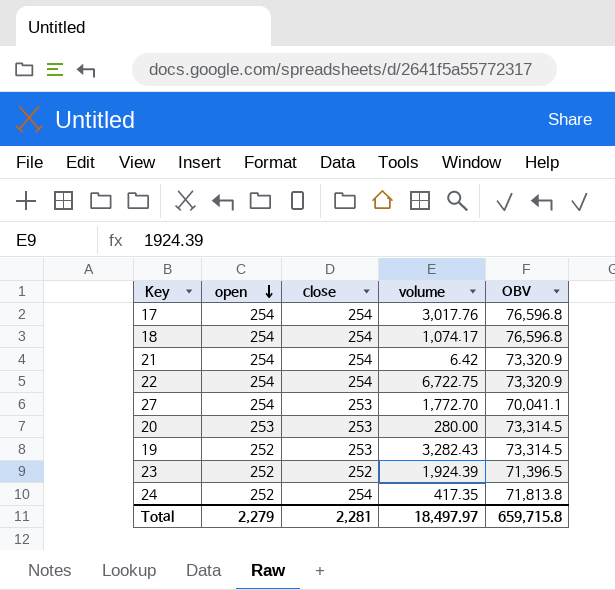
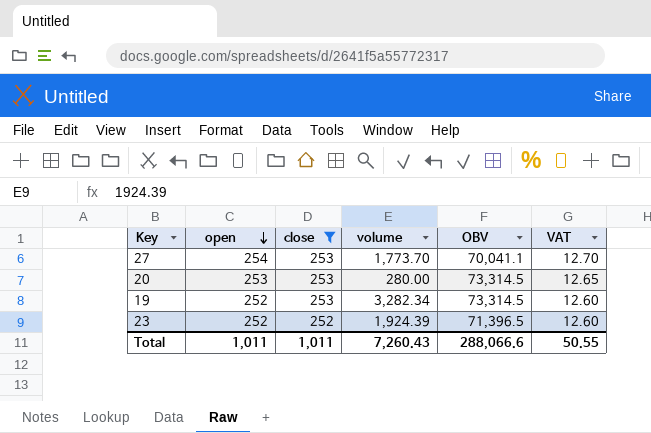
filter: none -> close != 254
column VAT | formula: none -> [open] * 0.05
27 | volume: 1,772.70 -> 1,773.70
19 | volume: 3,282.43 -> 3,282.34
Total | open: 2,279 -> 1,011
Total | close: 2,281 -> 1,011
Total | volume: 18,497.97 -> 7,260.43
Total | OBV: 659,715.8 -> 288,066.6

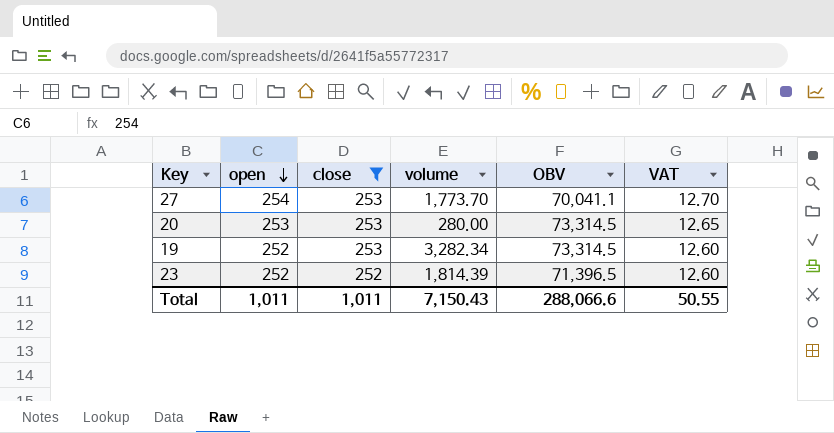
23 | volume: 1,924.39 -> 1,814.39
Total | volume: 7,260.43 -> 7,150.43

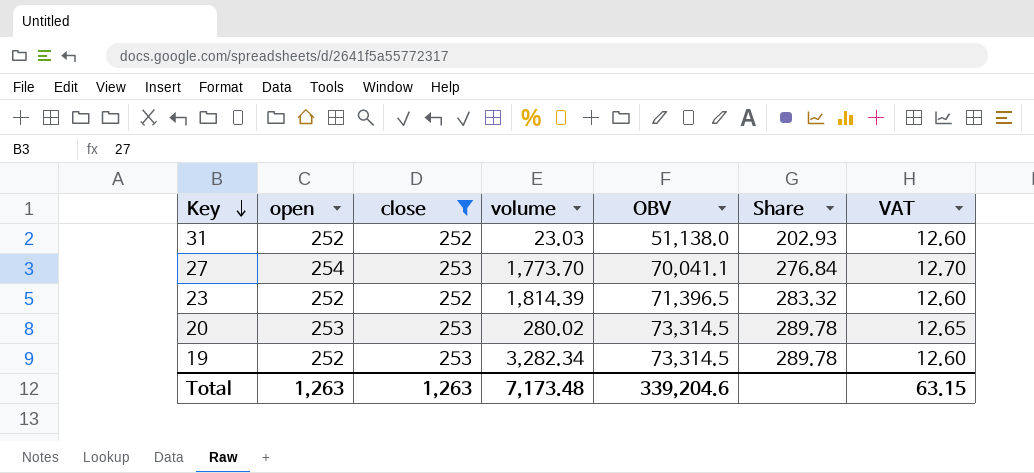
row order: open descending -> Key descending
column Share | formula: none -> [OBV] / [close]
row 31: none -> 252 | 252 | 23.03 | 51,138.0 | 202.93 | 12.60
20 | volume: 280.00 -> 280.02
Total | open: 1,011 -> 1,263
Total | close: 1,011 -> 1,263
Total | volume: 7,150.43 -> 7,173.48
Total | OBV: 288,066.6 -> 339,204.6
Total | VAT: 50.55 -> 63.15

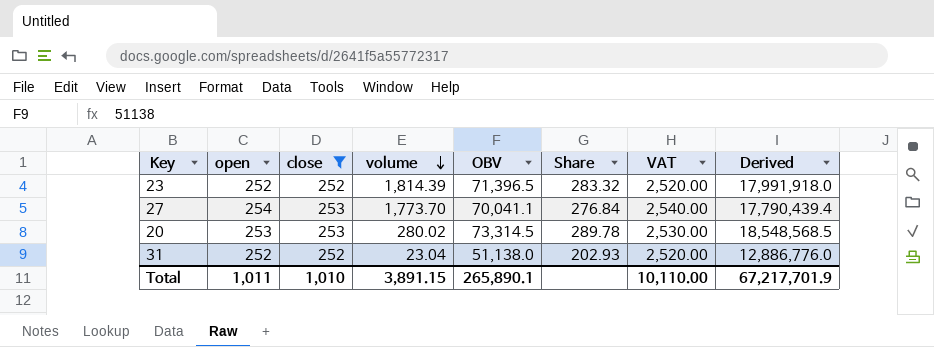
row order: Key descending -> volume descending
column VAT | formula: [open] * 0.05 -> [open] * 10
column Derived | formula: none -> [open] * [OBV]
row 19: 252 | 253 | 3,282.34 | 73,314.5 | 289.78 | 12.60 -> none
31 | volume: 23.03 -> 23.04
Total | open: 1,263 -> 1,011
Total | close: 1,263 -> 1,010
Total | volume: 7,173.48 -> 3,891.15
Total | OBV: 339,204.6 -> 265,890.1
Total | VAT: 63.15 -> 10,110.00

